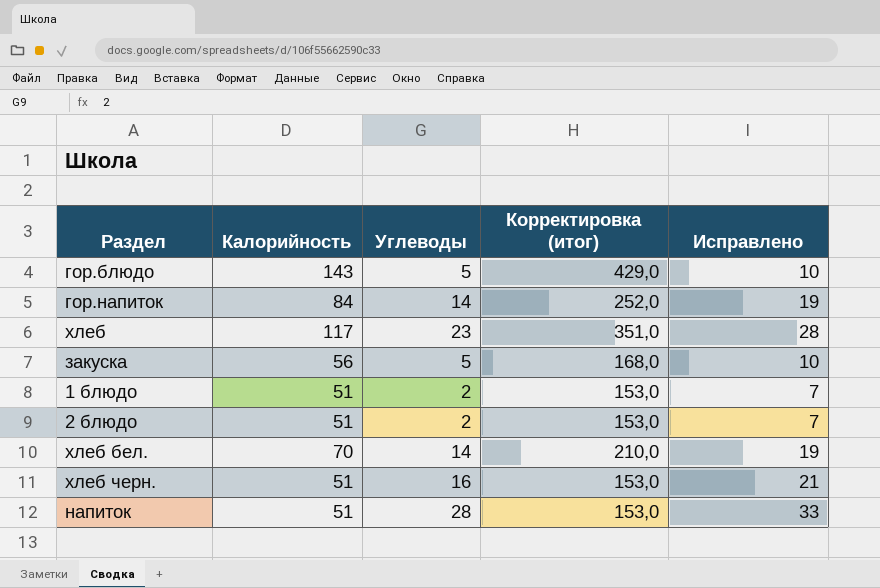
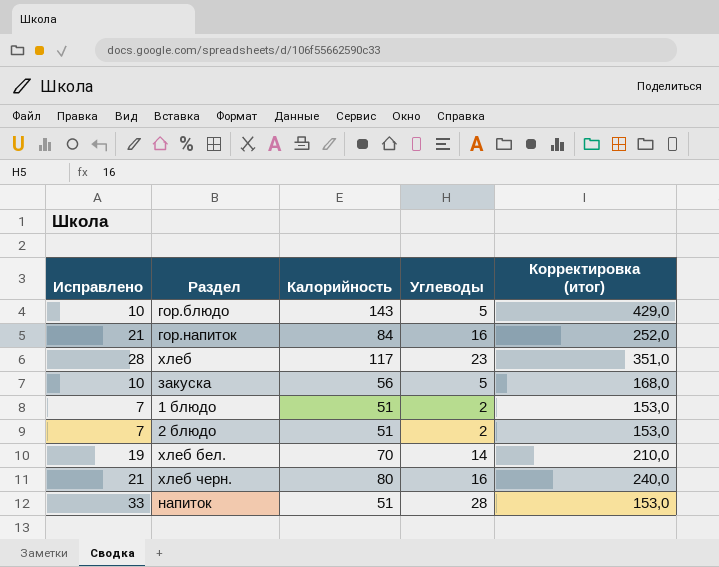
column Исправлено | position: 5 -> 1
гор.напиток | Исправлено: 19 -> 21
гор.напиток | Углеводы: 14 -> 16
хлеб черн. | Калорийность: 51 -> 80
хлеб черн. | Корректировка (итог): 153,0 -> 240,0

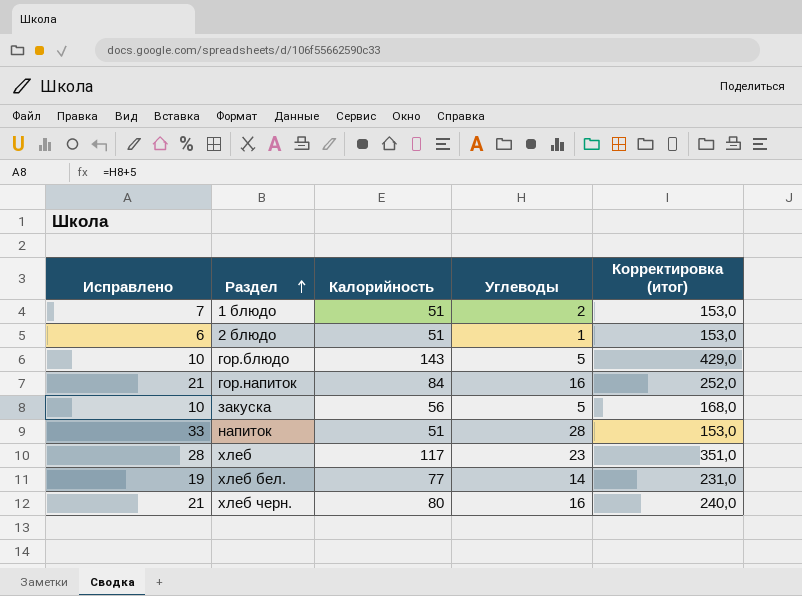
row order: none -> Раздел ascending
2 блюдо | Исправлено: 7 -> 6
2 блюдо | Углеводы: 2 -> 1
хлеб бел. | Калорийность: 70 -> 77
хлеб бел. | Корректировка (итог): 210,0 -> 231,0

